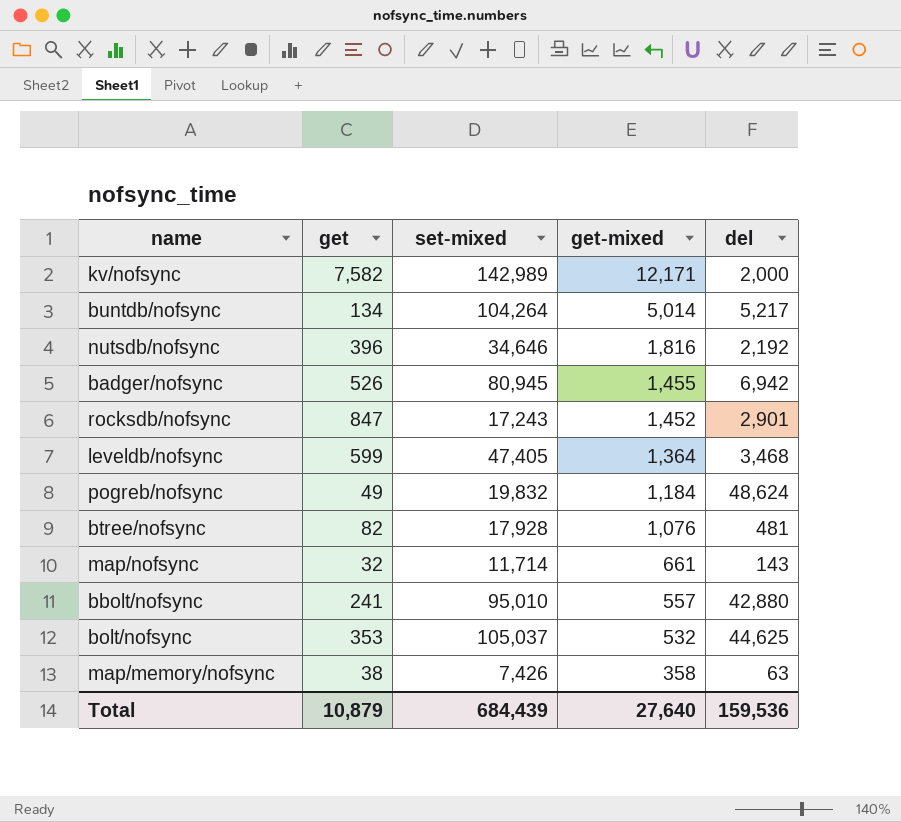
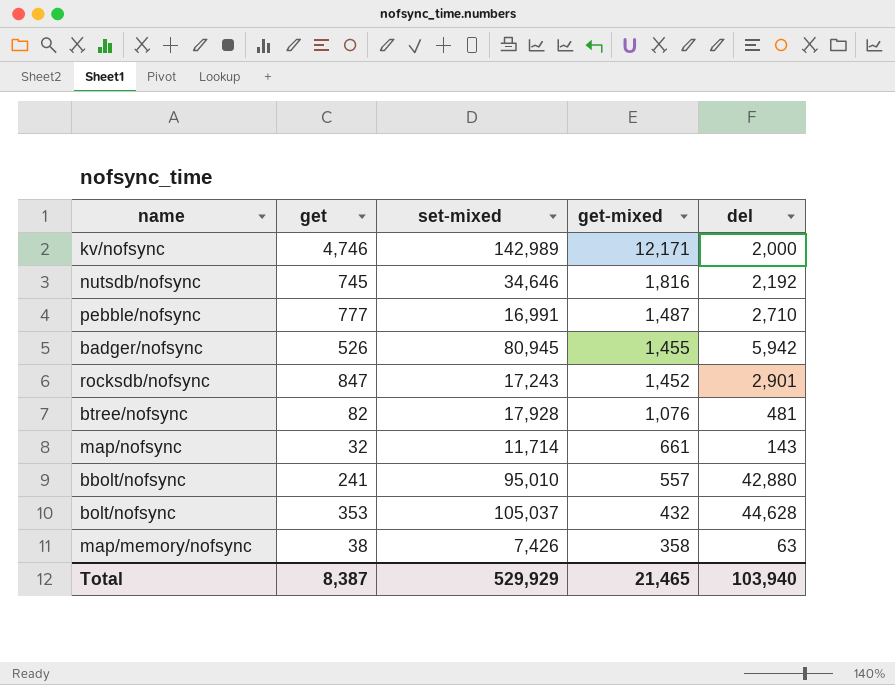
row buntdb/nofsync: 134 | 104,264 | 5,014 | 5,217 -> none
row leveldb/nofsync: 599 | 47,405 | 1,364 | 3,468 -> none
row pogreb/nofsync: 49 | 19,832 | 1,184 | 48,624 -> none
kv/nofsync | get: 7,582 -> 4,746
nutsdb/nofsync | get: 396 -> 745
row pebble/nofsync: none -> 777 | 16,991 | 1,487 | 2,710
badger/nofsync | del: 6,942 -> 5,942
bolt/nofsync | get-mixed: 532 -> 432
bolt/nofsync | del: 44,625 -> 44,628
Total | get: 10,879 -> 8,387
Total | set-mixed: 684,439 -> 529,929
Total | get-mixed: 27,640 -> 21,465
Total | del: 159,536 -> 103,940

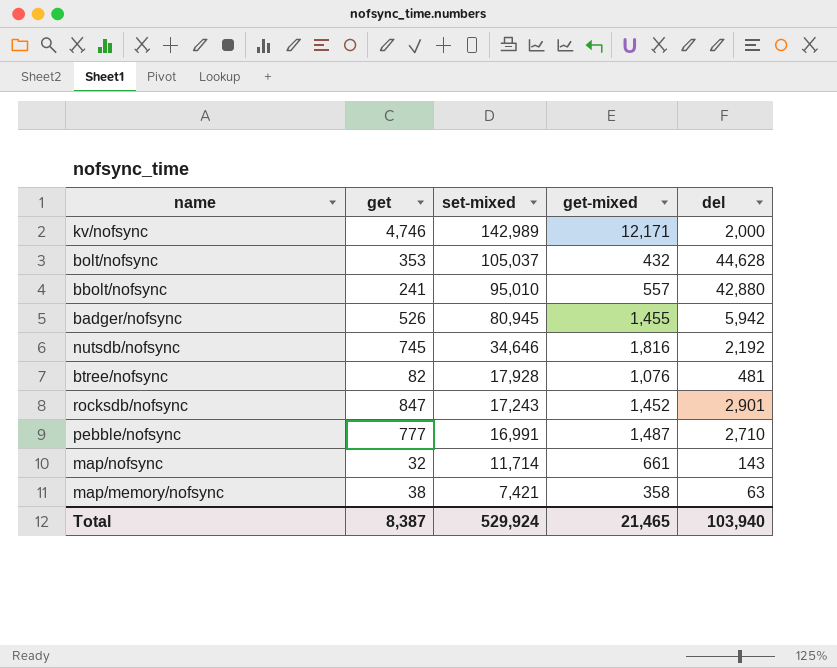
row order: get-mixed descending -> set-mixed descending
map/memory/nofsync | set-mixed: 7,426 -> 7,421
Total | set-mixed: 529,929 -> 529,924

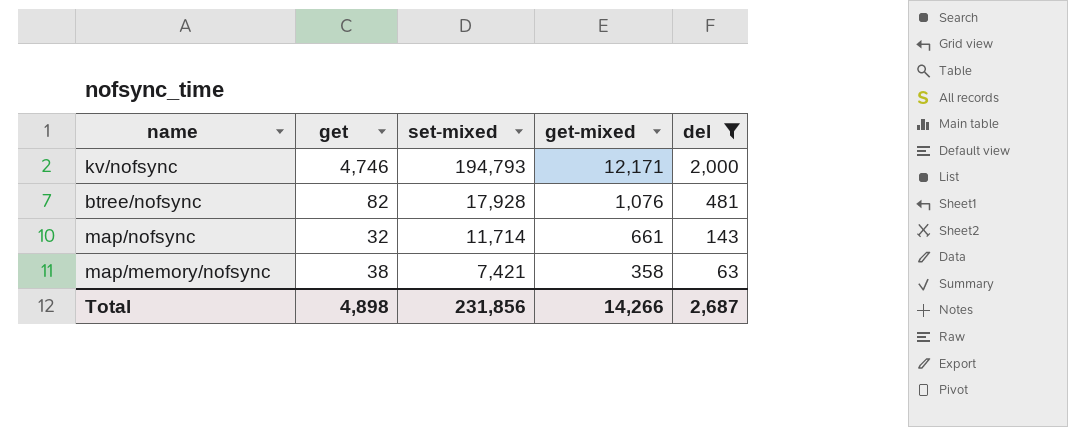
filter: none -> del <= 2,000
kv/nofsync | set-mixed: 142,989 -> 194,793
Total | get: 8,387 -> 4,898
Total | set-mixed: 529,924 -> 231,856
Total | get-mixed: 21,465 -> 14,266
Total | del: 103,940 -> 2,687

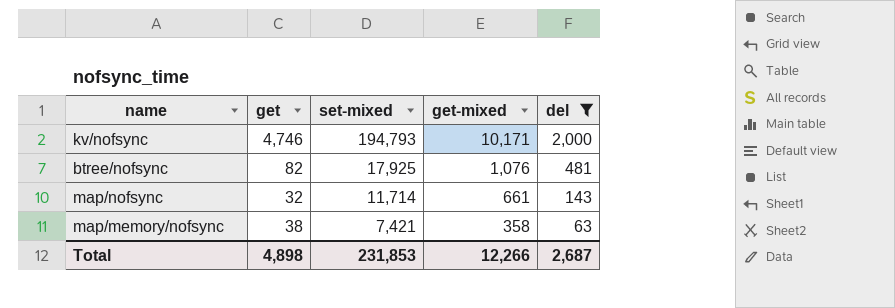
kv/nofsync | get-mixed: 12,171 -> 10,171
btree/nofsync | set-mixed: 17,928 -> 17,925
Total | set-mixed: 231,856 -> 231,853
Total | get-mixed: 14,266 -> 12,266

